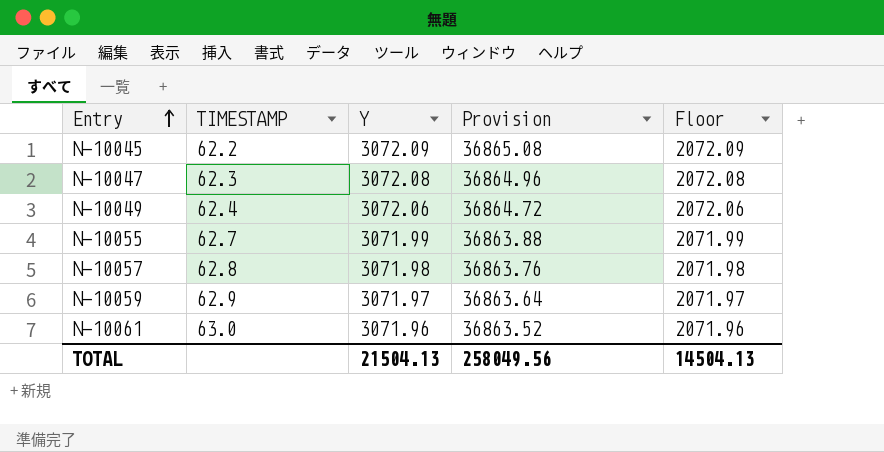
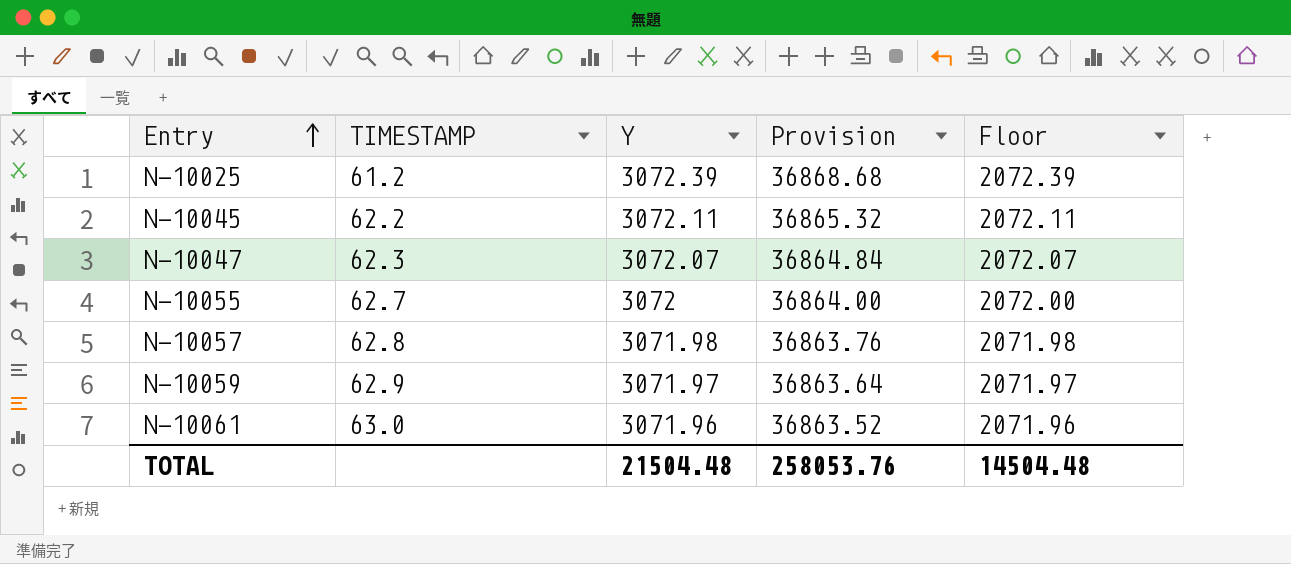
row N-10049: 62.4 | 3072.06 | 36864.72 | 2072.06 -> none
row N-10025: none -> 61.2 | 3072.39 | 36868.68 | 2072.39
N-10045 | Y: 3072.09 -> 3072.11
N-10045 | Provision: 36865.08 -> 36865.32
N-10045 | Floor: 2072.09 -> 2072.11
N-10047 | Y: 3072.08 -> 3072.07
N-10047 | Provision: 36864.96 -> 36864.84
N-10047 | Floor: 2072.08 -> 2072.07
N-10055 | Y: 3071.99 -> 3072
N-10055 | Provision: 36863.88 -> 36864.00
N-10055 | Floor: 2071.99 -> 2072.00
TOTAL | Y: 21504.13 -> 21504.48
TOTAL | Provision: 258049.56 -> 258053.76
TOTAL | Floor: 14504.13 -> 14504.48

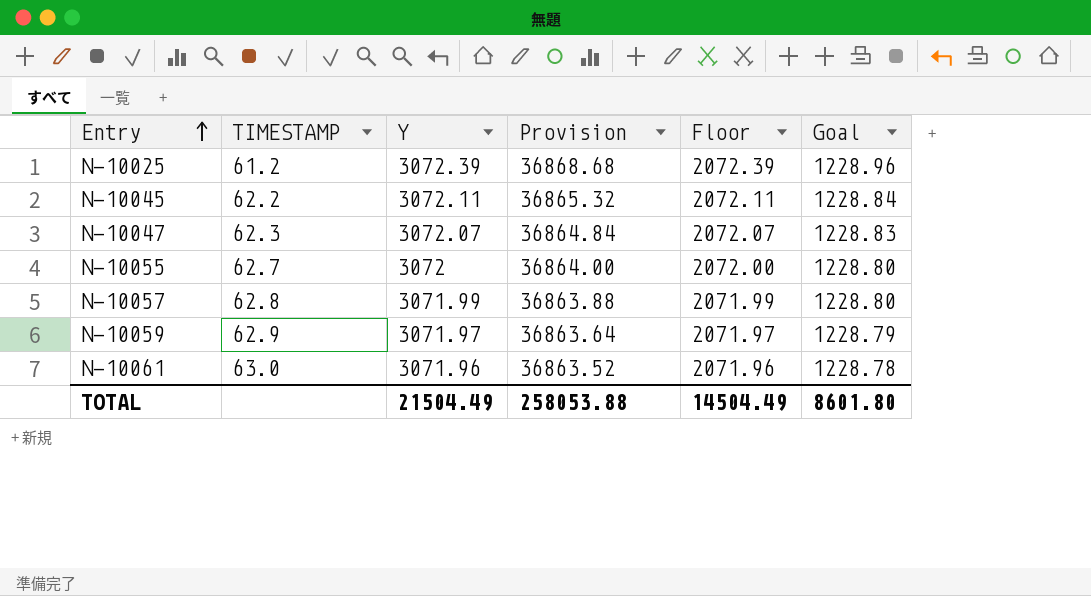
column Goal | formula: none -> [Y] * 0.4
N-10057 | Y: 3071.98 -> 3071.99
N-10057 | Provision: 36863.76 -> 36863.88
N-10057 | Floor: 2071.98 -> 2071.99
TOTAL | Y: 21504.48 -> 21504.49
TOTAL | Provision: 258053.76 -> 258053.88
TOTAL | Floor: 14504.48 -> 14504.49

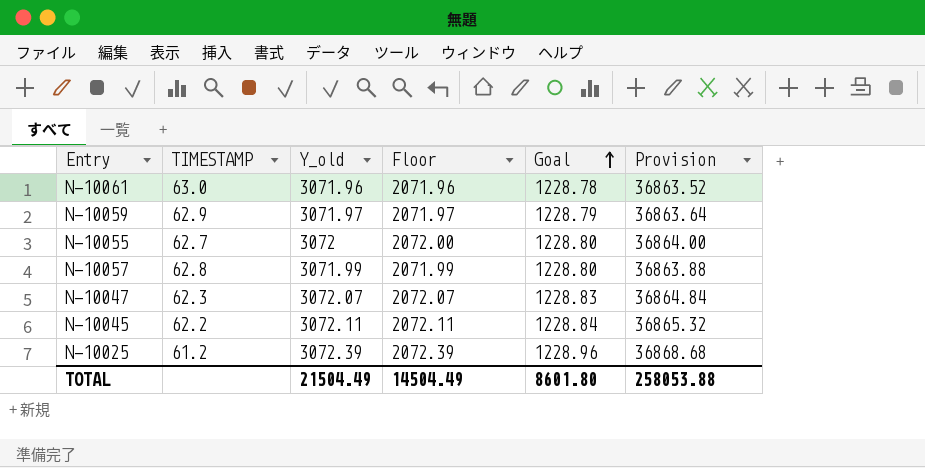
row order: Entry ascending -> Goal ascending
column name: Y -> Y_old
column Provision | position: 4 -> 6

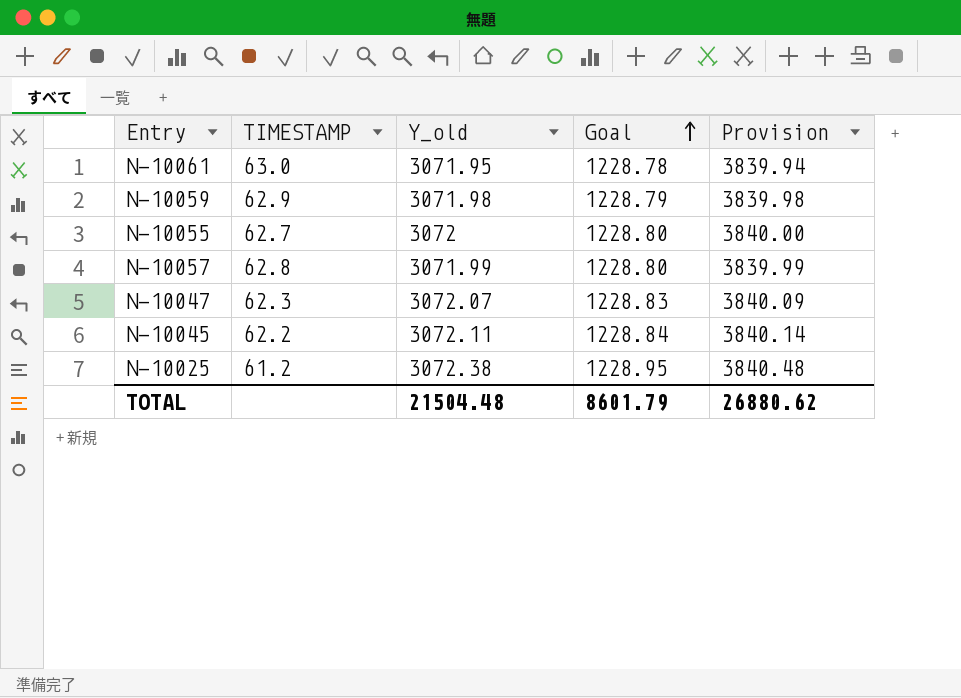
column Floor | formula: [Y_old] - 1000 -> none
column Provision | formula: [Y_old] * 12 -> [Y_old] * 1.25
N-10061 | Y_old: 3071.96 -> 3071.95
N-10059 | Y_old: 3071.97 -> 3071.98
N-10025 | Y_old: 3072.39 -> 3072.38
N-10025 | Goal: 1228.96 -> 1228.95
TOTAL | Y_old: 21504.49 -> 21504.48
TOTAL | Goal: 8601.80 -> 8601.79
TOTAL | Provision: 258053.88 -> 26880.62

